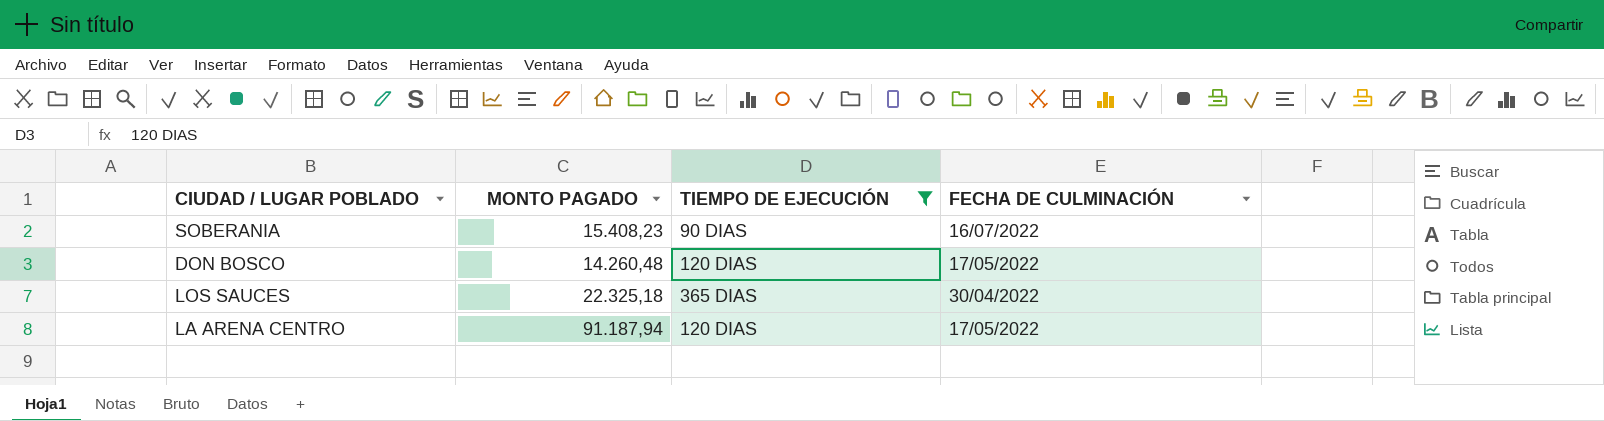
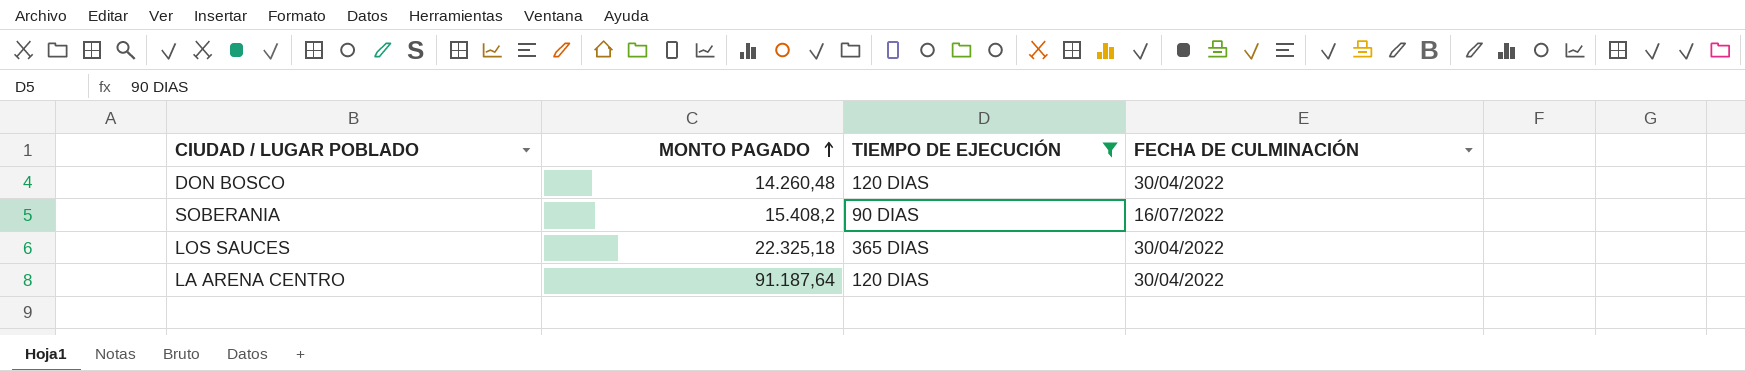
row order: none -> MONTO PAGADO ascending
DON BOSCO | FECHA DE CULMINACIÓN: 17/05/2022 -> 30/04/2022
SOBERANIA | MONTO PAGADO: 15.408,23 -> 15.408,2
LA ARENA CENTRO | MONTO PAGADO: 91.187,94 -> 91.187,64
LA ARENA CENTRO | FECHA DE CULMINACIÓN: 17/05/2022 -> 30/04/2022

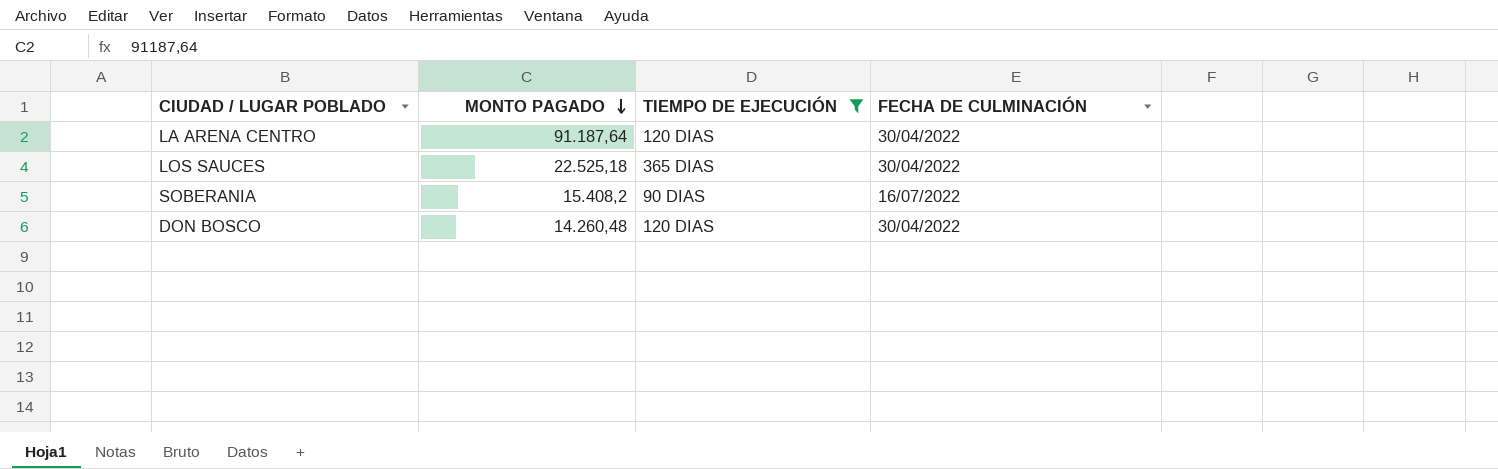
row order: MONTO PAGADO ascending -> MONTO PAGADO descending
LOS SAUCES | MONTO PAGADO: 22.325,18 -> 22.525,18

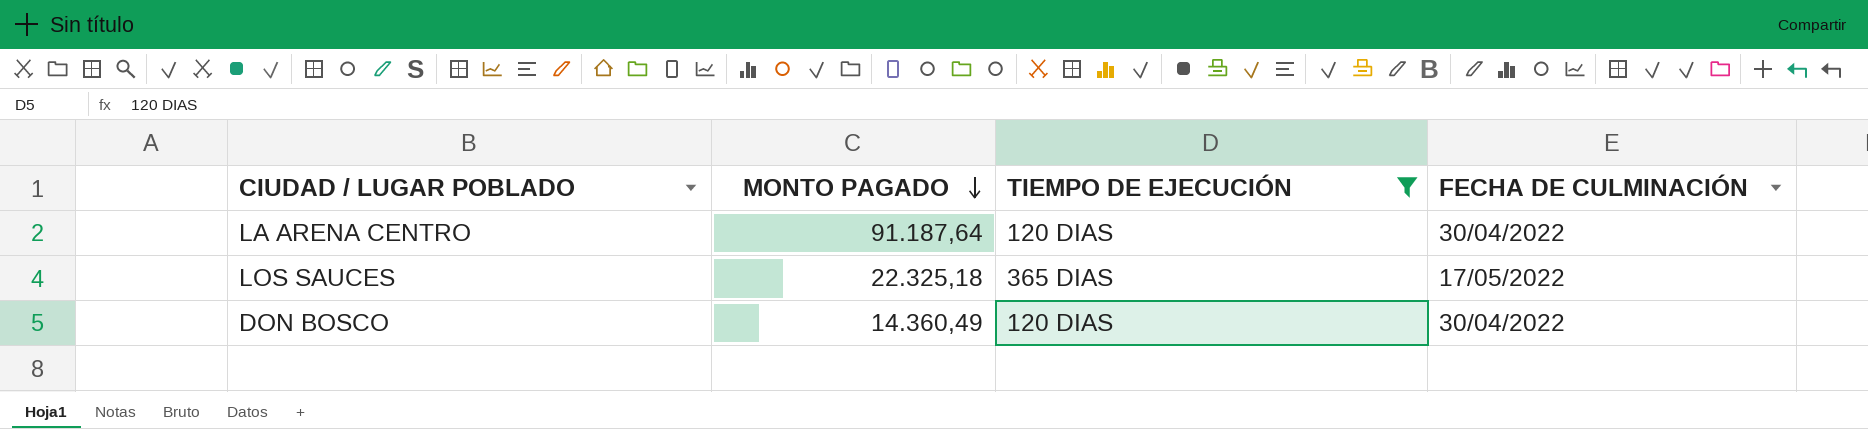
row SOBERANIA: 15.408,2 | 90 DIAS | 16/07/2022 -> none
LOS SAUCES | MONTO PAGADO: 22.525,18 -> 22.325,18
LOS SAUCES | FECHA DE CULMINACIÓN: 30/04/2022 -> 17/05/2022
DON BOSCO | MONTO PAGADO: 14.260,48 -> 14.360,49

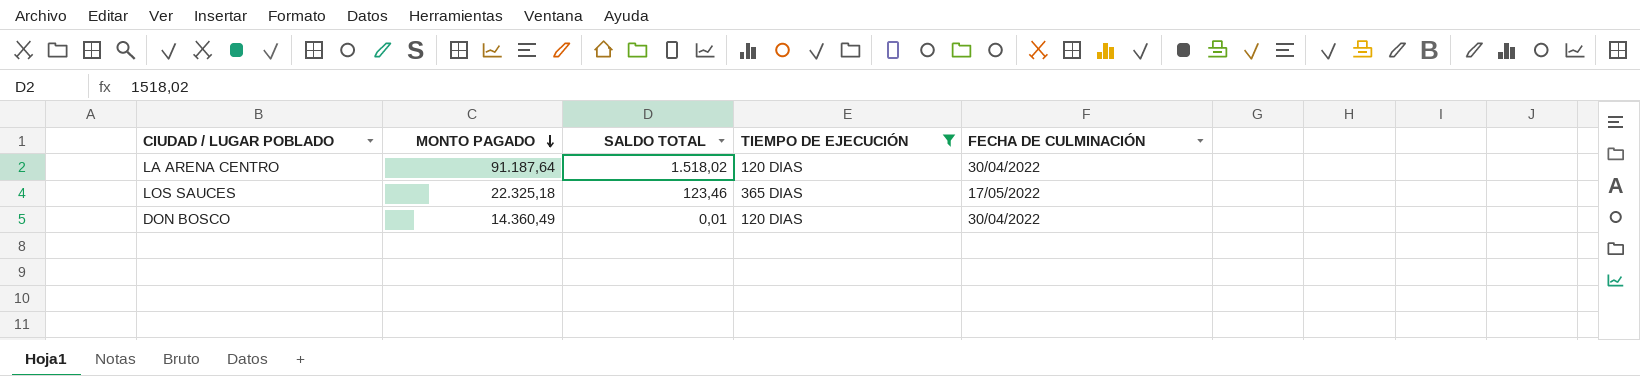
column SALDO TOTAL | position: none -> 3

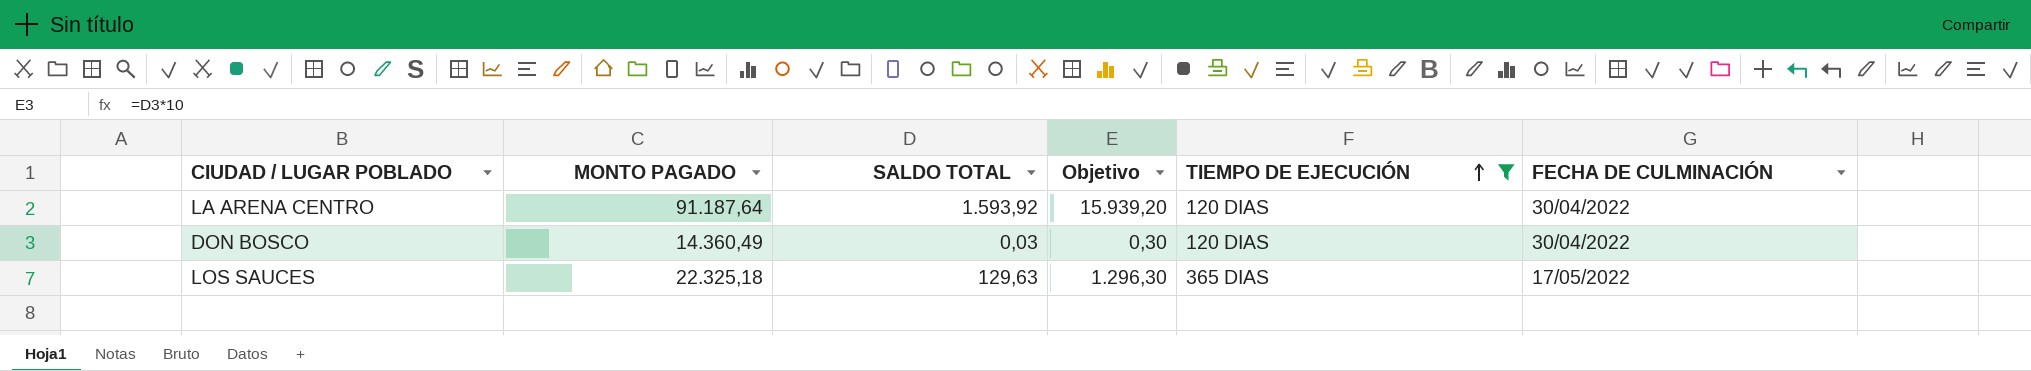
row order: MONTO PAGADO descending -> TIEMPO DE EJECUCIÓN ascending
column Objetivo | formula: none -> [SALDO TOTAL] * 10
LA ARENA CENTRO | SALDO TOTAL: 1.518,02 -> 1.593,92
DON BOSCO | SALDO TOTAL: 0,01 -> 0,03
LOS SAUCES | SALDO TOTAL: 123,46 -> 129,63

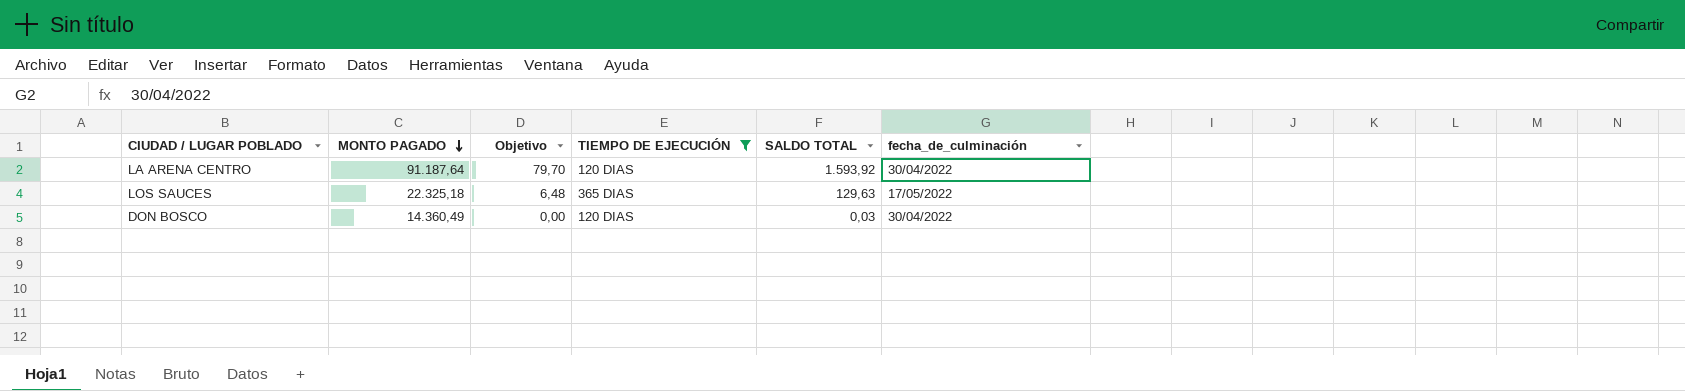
row order: TIEMPO DE EJECUCIÓN ascending -> MONTO PAGADO descending
column Objetivo | formula: [SALDO TOTAL] * 10 -> [SALDO TOTAL] * 0,05
column SALDO TOTAL | position: 3 -> 5
column name: FECHA DE CULMINACIÓN -> fecha_de_culminación

